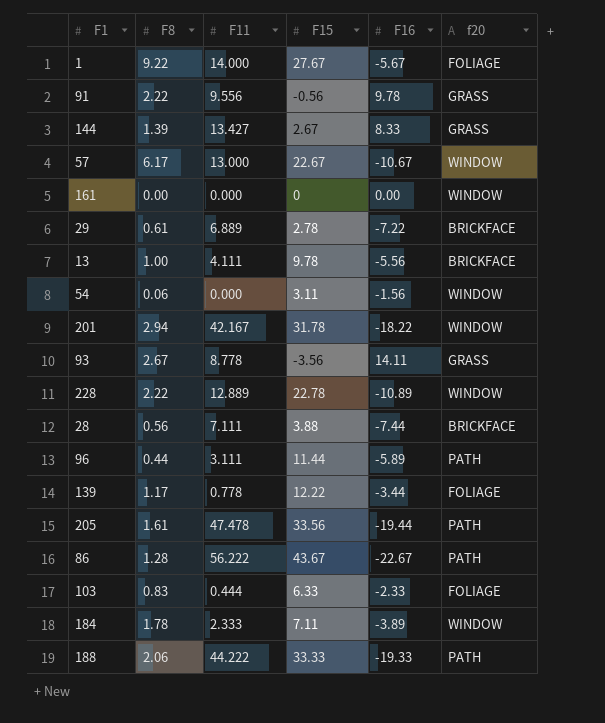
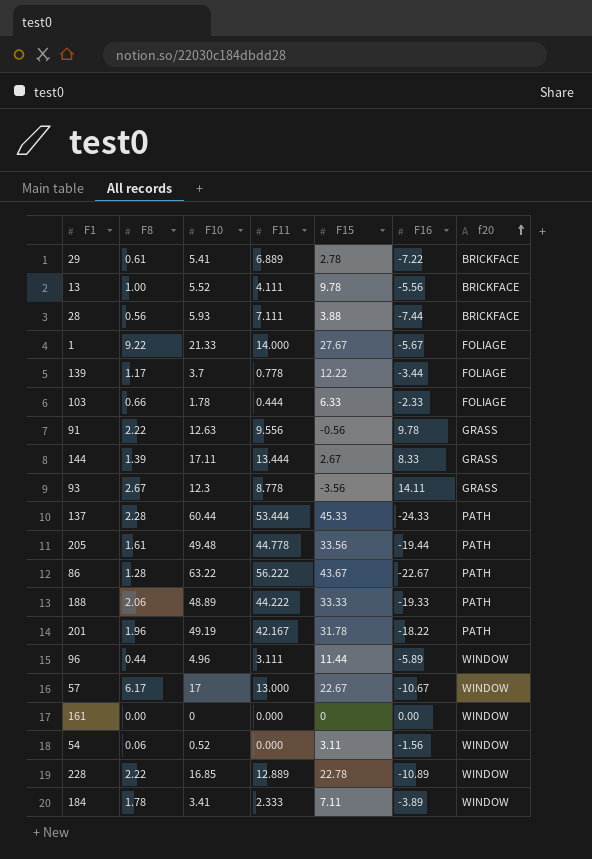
row order: none -> f20 ascending
column F10 | position: none -> 3
103 | F8: 0.83 -> 0.66
144 | F11: 13.427 -> 13.444
row 137: none -> 2.28 | 60.44 | 53.444 | 45.33 | -24.33 | PATH
205 | F11: 47.478 -> 44.778
201 | F8: 2.94 -> 1.96
201 | f20: WINDOW -> PATH
96 | f20: PATH -> WINDOW

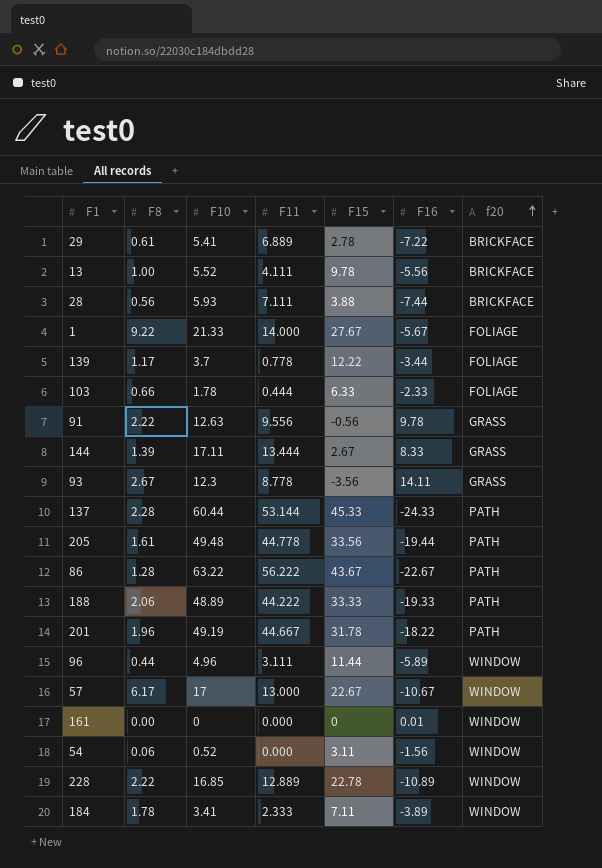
137 | F11: 53.444 -> 53.144
201 | F11: 42.167 -> 44.667
161 | F16: 0.00 -> 0.01

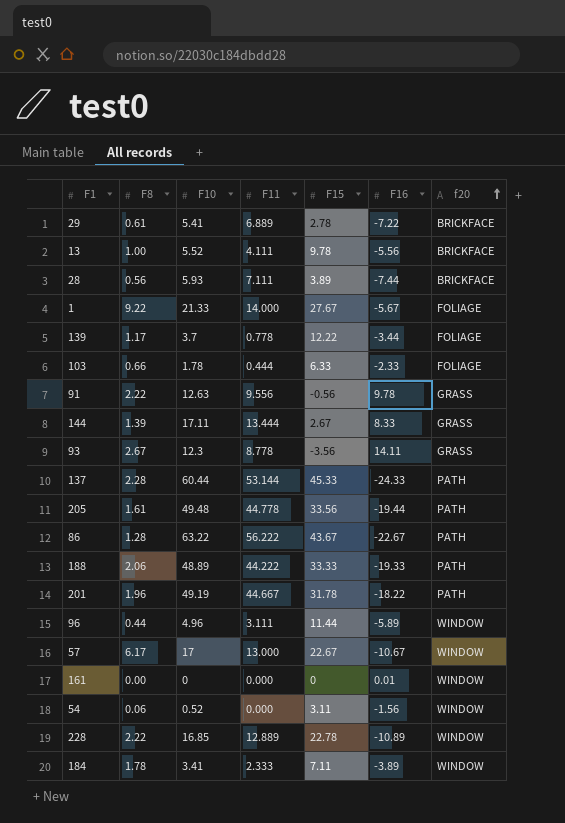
28 | F15: 3.88 -> 3.89

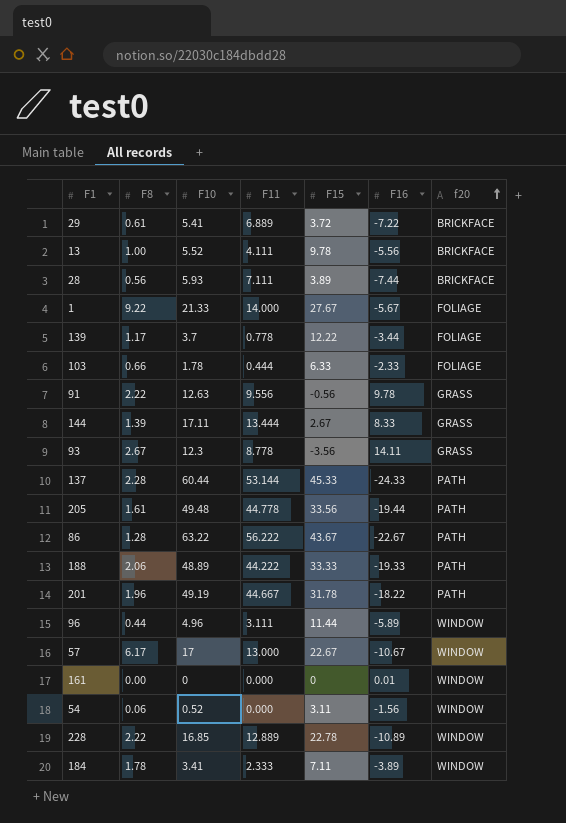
29 | F15: 2.78 -> 3.72

